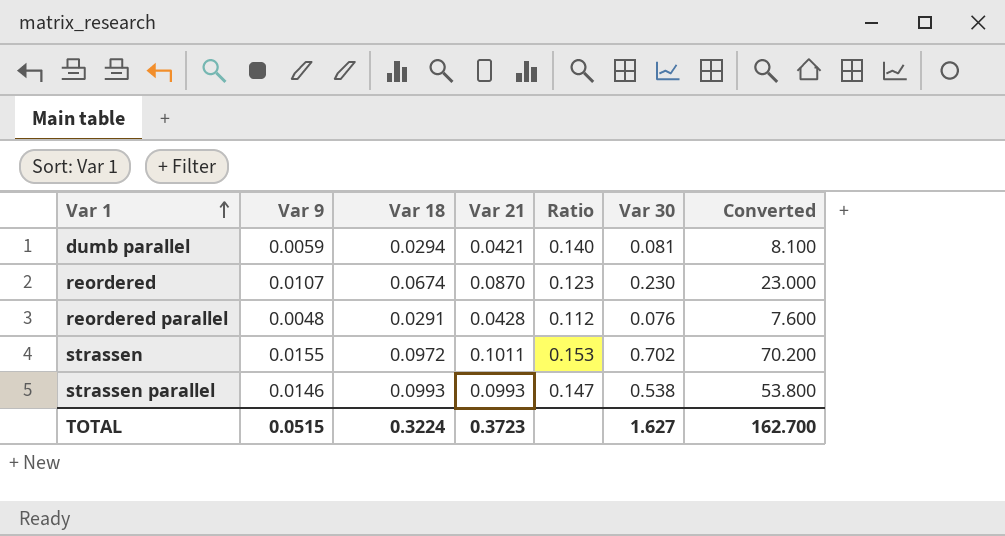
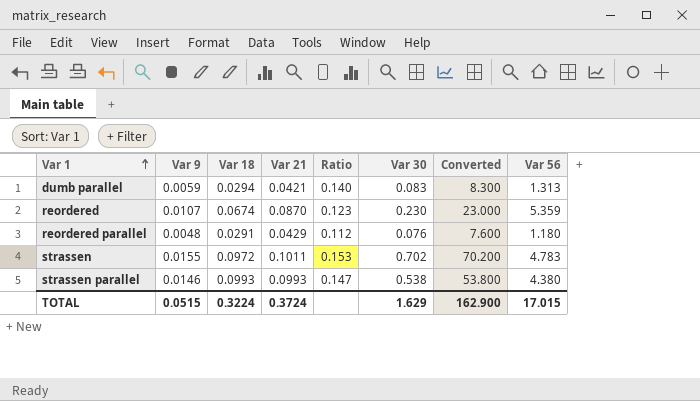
column Var 56 | position: none -> 8
dumb parallel | Var 30: 0.081 -> 0.083
dumb parallel | Converted: 8.100 -> 8.300
reordered parallel | Var 21: 0.0428 -> 0.0429
TOTAL | Var 21: 0.3723 -> 0.3724
TOTAL | Var 30: 1.627 -> 1.629
TOTAL | Converted: 162.700 -> 162.900

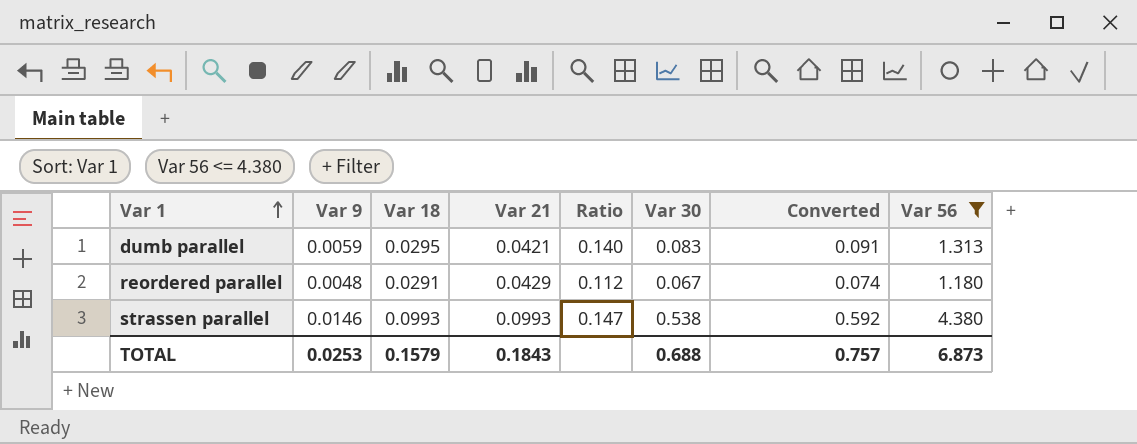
filter: none -> Var 56 <= 4.380
column Converted | formula: [Var 30] * 100 -> [Var 30] * 1.1
dumb parallel | Var 18: 0.0294 -> 0.0295
reordered parallel | Var 30: 0.076 -> 0.067
TOTAL | Var 9: 0.0515 -> 0.0253
TOTAL | Var 18: 0.3224 -> 0.1579
TOTAL | Var 21: 0.3724 -> 0.1843
TOTAL | Var 30: 1.629 -> 0.688
TOTAL | Converted: 162.900 -> 0.757
TOTAL | Var 56: 17.015 -> 6.873

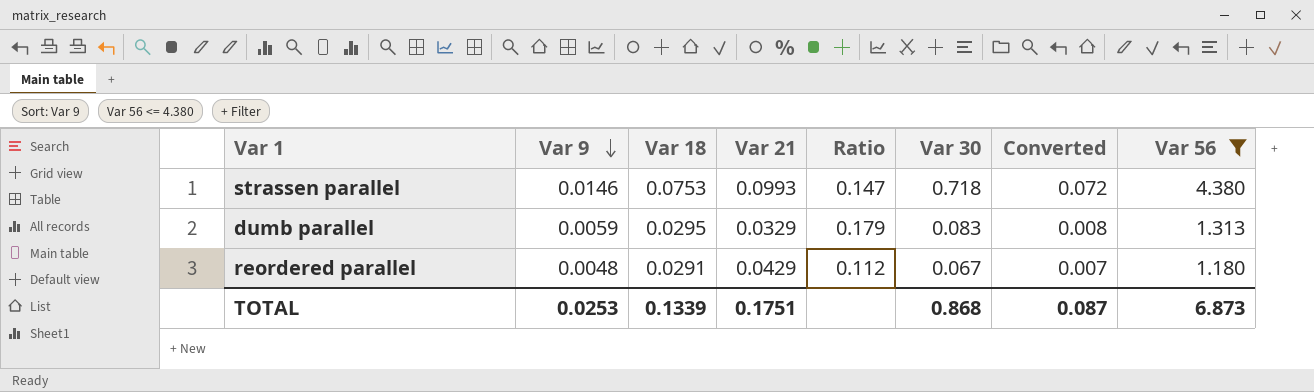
row order: Var 1 ascending -> Var 9 descending
column Converted | formula: [Var 30] * 1.1 -> [Var 30] * 0.1
strassen parallel | Var 18: 0.0993 -> 0.0753
strassen parallel | Var 30: 0.538 -> 0.718
dumb parallel | Var 21: 0.0421 -> 0.0329
dumb parallel | Ratio: 0.140 -> 0.179
TOTAL | Var 18: 0.1579 -> 0.1339
TOTAL | Var 21: 0.1843 -> 0.1751
TOTAL | Var 30: 0.688 -> 0.868
TOTAL | Converted: 0.757 -> 0.087

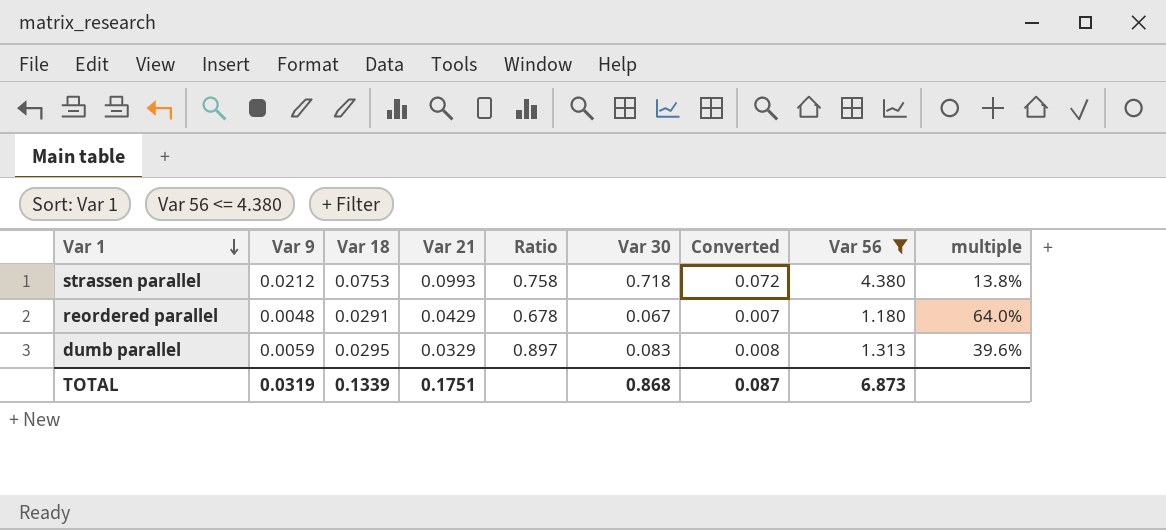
row order: Var 9 descending -> Var 1 descending
column Ratio | formula: [Var 9] / [Var 21] -> [Var 18] / [Var 21]
column multiple | formula: none -> [Var 21] / [Var 30]
strassen parallel | Var 9: 0.0146 -> 0.0212
TOTAL | Var 9: 0.0253 -> 0.0319

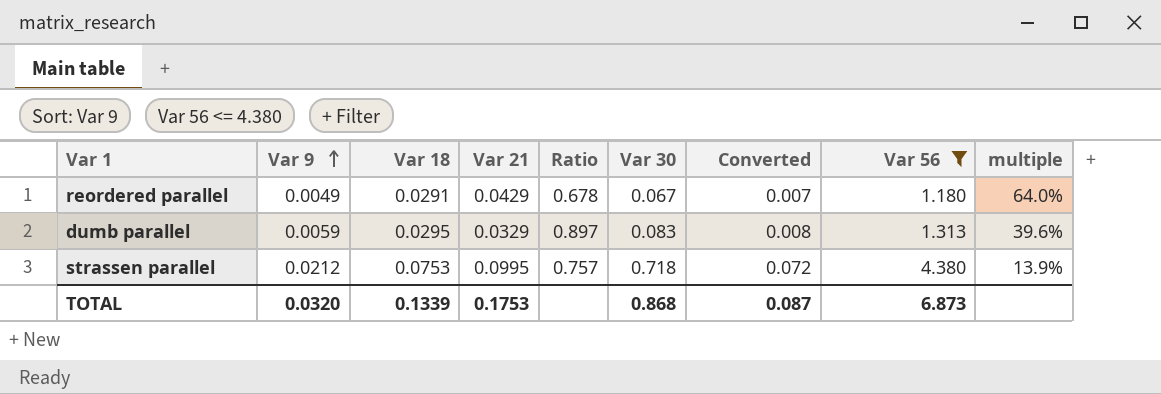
row order: Var 1 descending -> Var 9 ascending
reordered parallel | Var 9: 0.0048 -> 0.0049
strassen parallel | Var 21: 0.0993 -> 0.0995
strassen parallel | Ratio: 0.758 -> 0.757
strassen parallel | multiple: 13.8% -> 13.9%
TOTAL | Var 9: 0.0319 -> 0.0320
TOTAL | Var 21: 0.1751 -> 0.1753

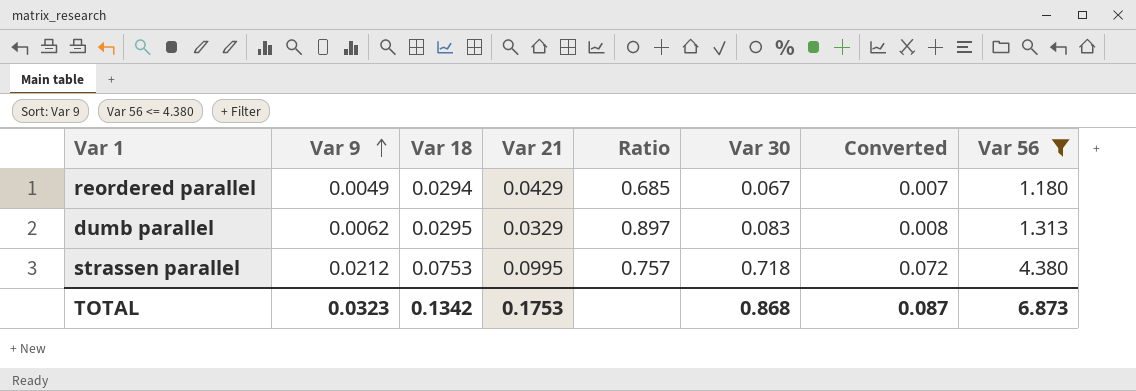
column multiple | formula: [Var 21] / [Var 30] -> none
reordered parallel | Var 18: 0.0291 -> 0.0294
reordered parallel | Ratio: 0.678 -> 0.685
dumb parallel | Var 9: 0.0059 -> 0.0062
TOTAL | Var 9: 0.0320 -> 0.0323
TOTAL | Var 18: 0.1339 -> 0.1342

